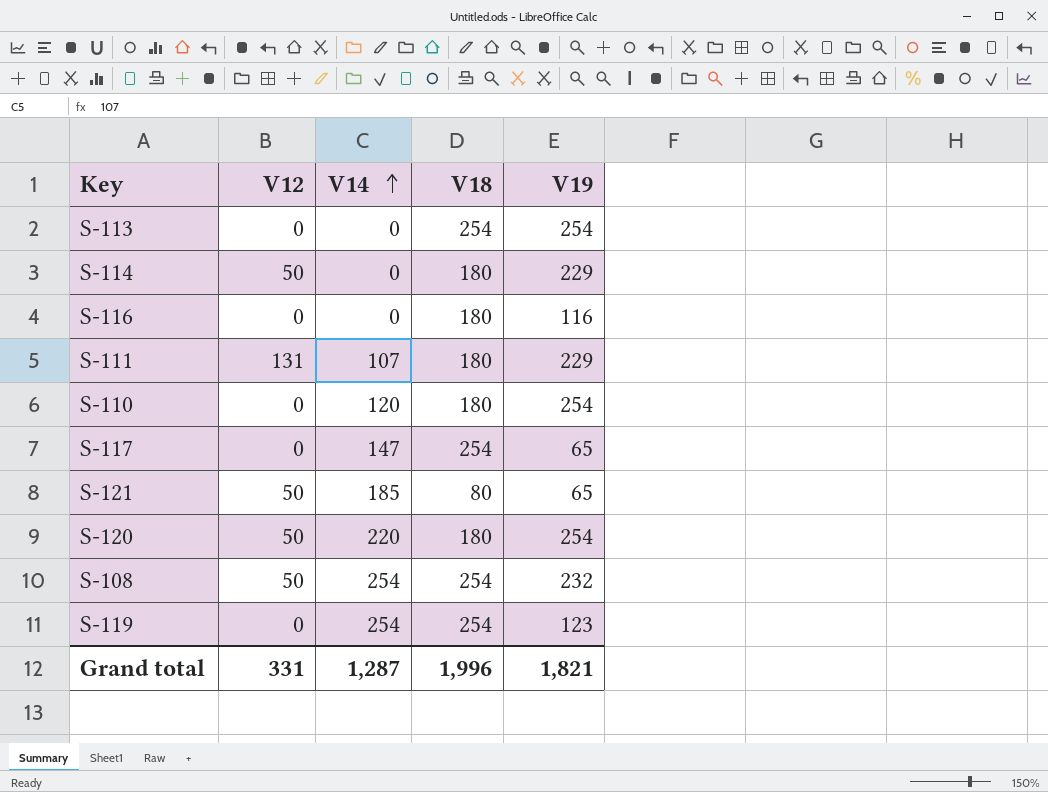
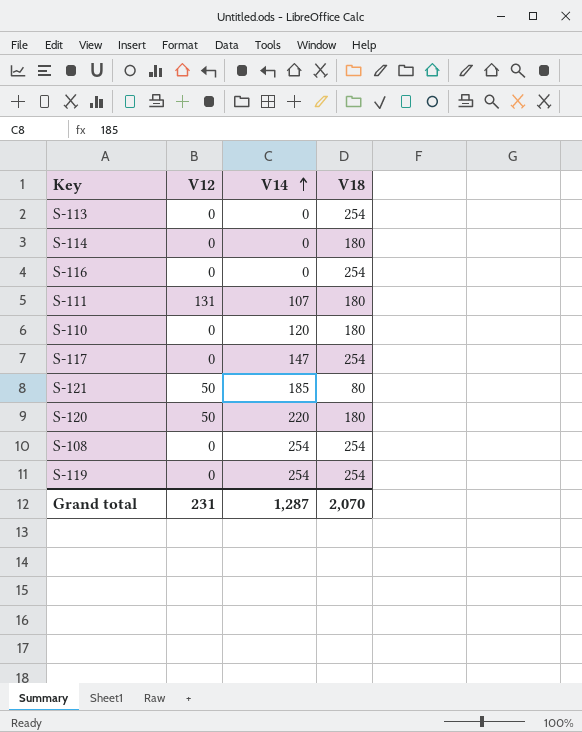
column V19 | position: 5 -> none
S-114 | V12: 50 -> 0
S-116 | V18: 180 -> 254
S-108 | V12: 50 -> 0
Grand total | V12: 331 -> 231
Grand total | V18: 1,996 -> 2,070

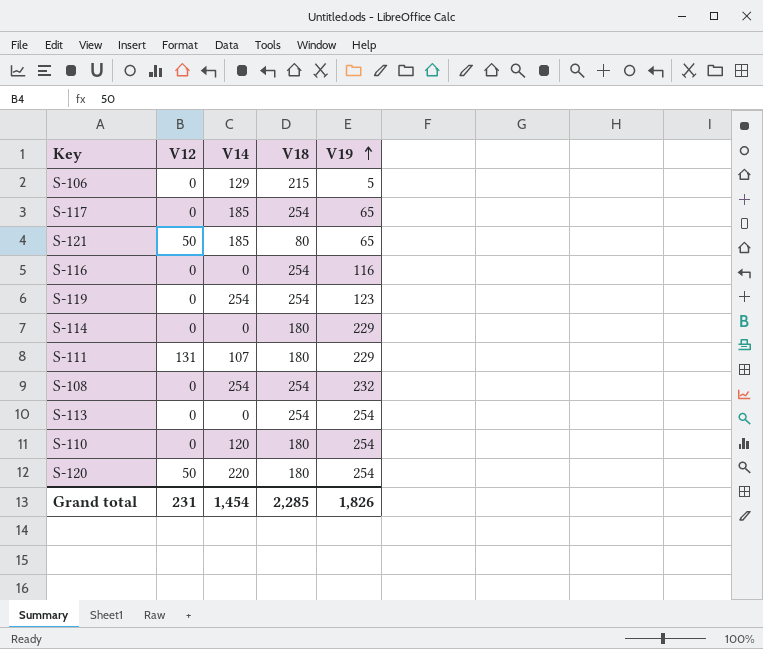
row order: V14 ascending -> V19 ascending
column V19 | position: none -> 5
row S-106: none -> 0 | 129 | 215 | 5
S-117 | V14: 147 -> 185
Grand total | V14: 1,287 -> 1,454
Grand total | V18: 2,070 -> 2,285

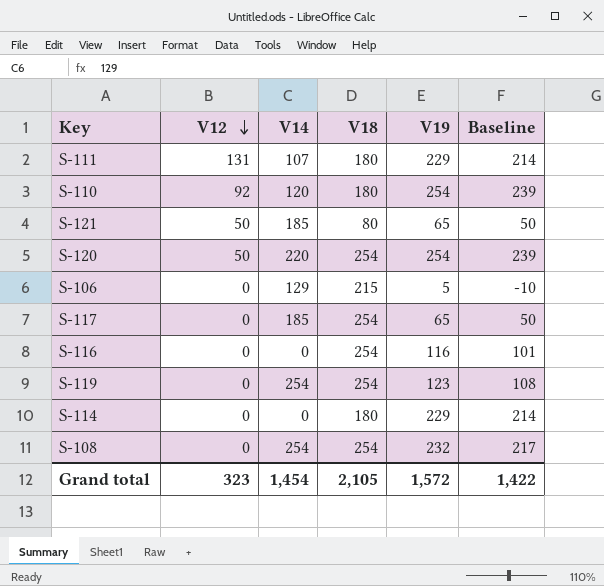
row order: V19 ascending -> V12 descending
column Baseline | formula: none -> [V19] - 15
row S-113: 0 | 0 | 254 | 254 -> none
S-110 | V12: 0 -> 92
S-120 | V18: 180 -> 254
Grand total | V12: 231 -> 323
Grand total | V18: 2,285 -> 2,105
Grand total | V19: 1,826 -> 1,572

